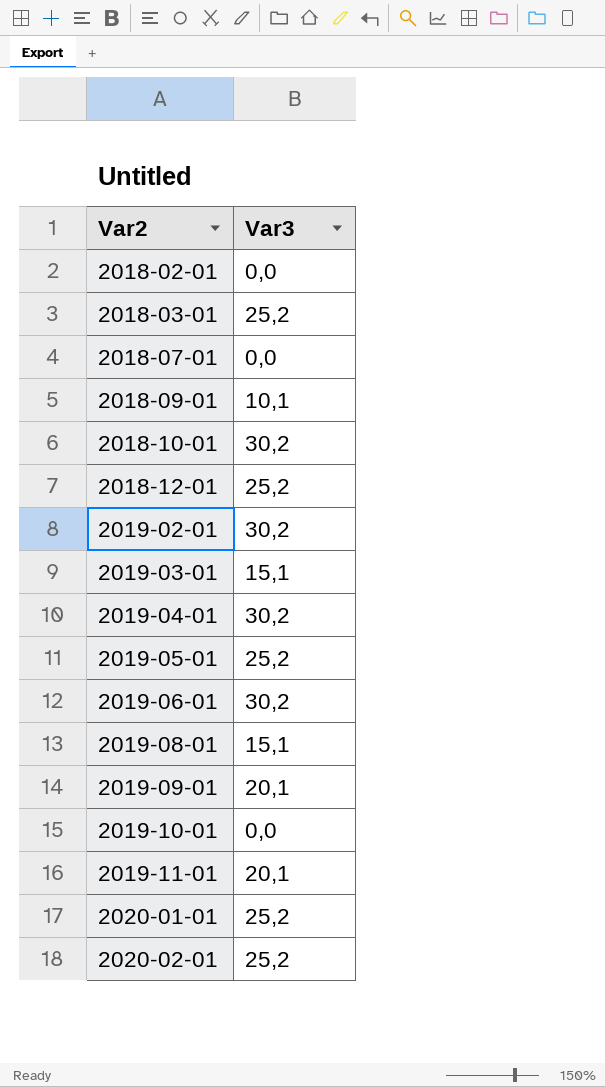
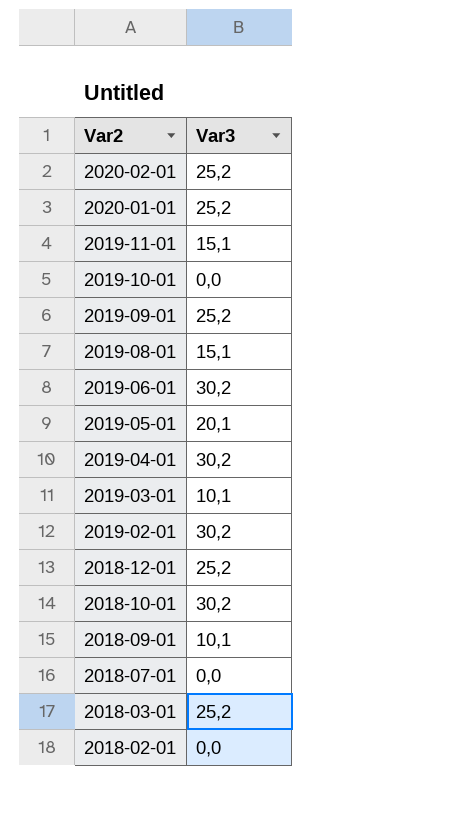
row order: Var2 ascending -> Var2 descending
2019-11-01 | Var3: 20,1 -> 15,1
2019-09-01 | Var3: 20,1 -> 25,2
2019-05-01 | Var3: 25,2 -> 20,1
2019-03-01 | Var3: 15,1 -> 10,1

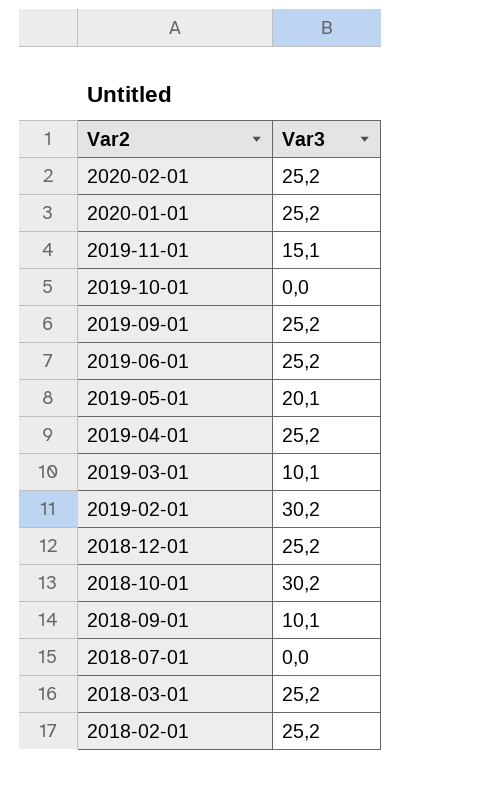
row 2019-08-01: 15,1 -> none
2019-06-01 | Var3: 30,2 -> 25,2
2019-04-01 | Var3: 30,2 -> 25,2
2018-02-01 | Var3: 0,0 -> 25,2

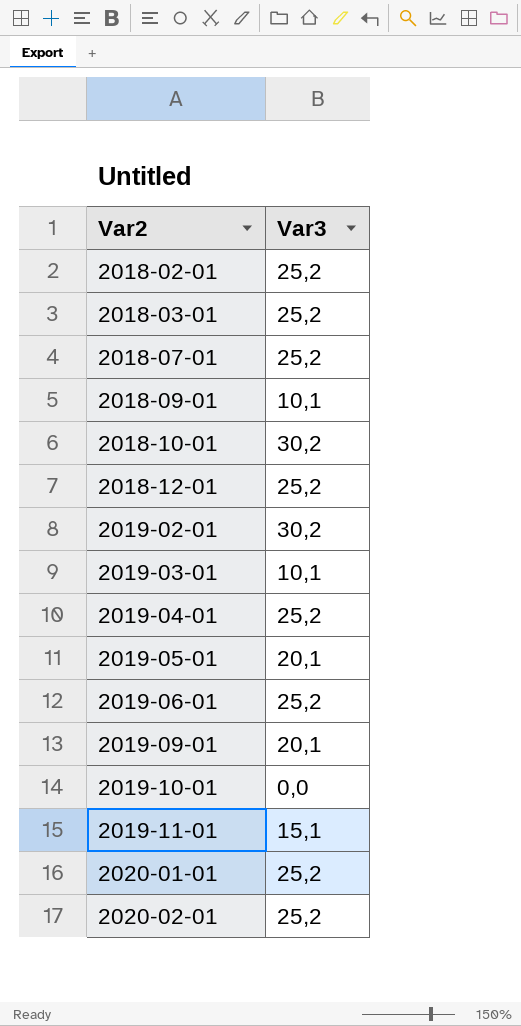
row order: Var2 descending -> Var2 ascending
2018-07-01 | Var3: 0,0 -> 25,2
2019-09-01 | Var3: 25,2 -> 20,1

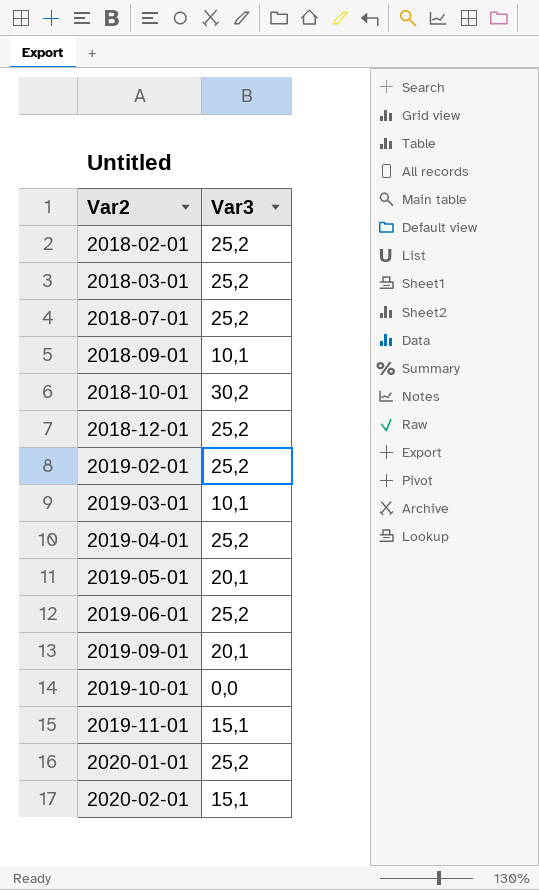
2019-02-01 | Var3: 30,2 -> 25,2
2020-02-01 | Var3: 25,2 -> 15,1

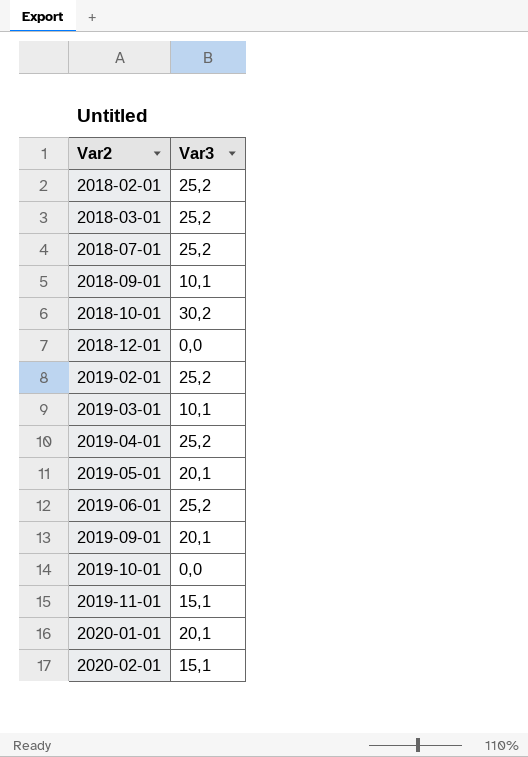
2018-12-01 | Var3: 25,2 -> 0,0
2020-01-01 | Var3: 25,2 -> 20,1

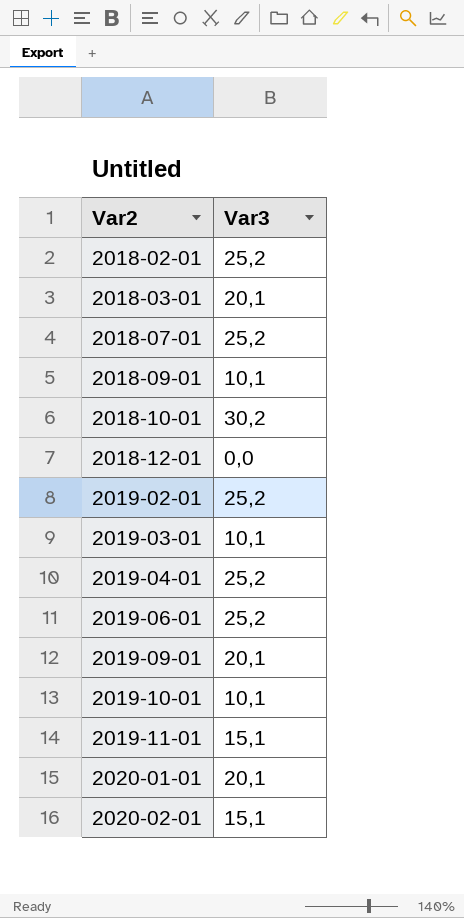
row 2019-05-01: 20,1 -> none
2018-03-01 | Var3: 25,2 -> 20,1
2019-10-01 | Var3: 0,0 -> 10,1

